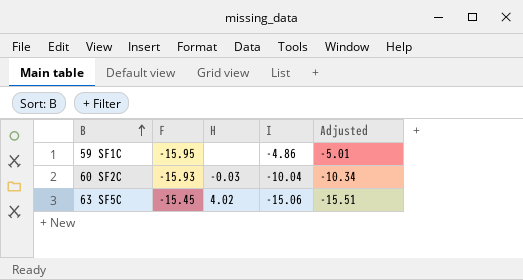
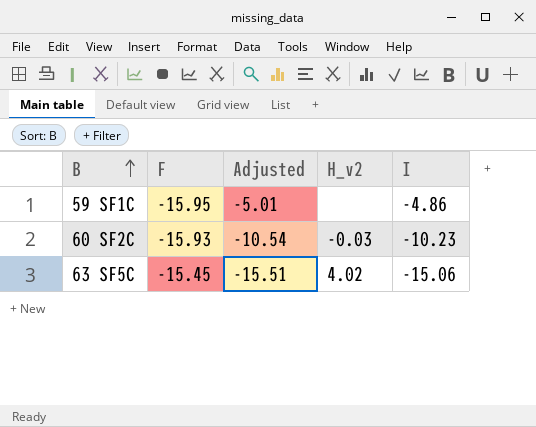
column Adjusted | position: 5 -> 3
column name: H -> H_v2
60 SF2C | Adjusted: -10.34 -> -10.54
60 SF2C | I: -10.04 -> -10.23

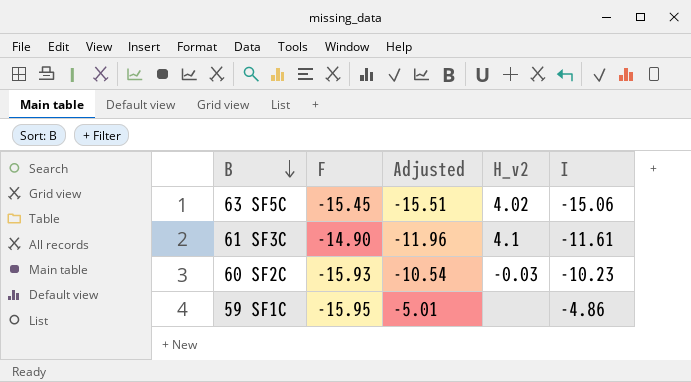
row order: B ascending -> B descending
row 61 SF3C: none -> -14.90 | -11.96 | 4.1 | -11.61

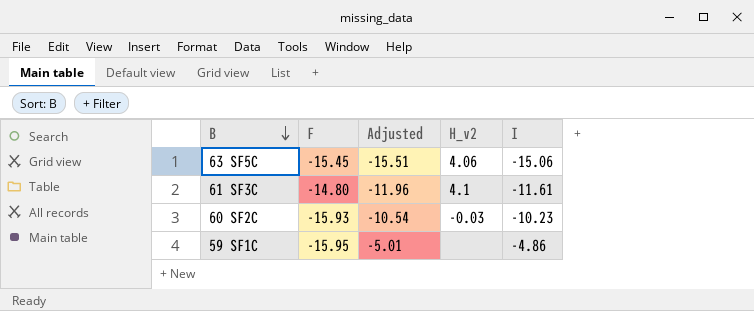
63 SF5C | H_v2: 4.02 -> 4.06
61 SF3C | F: -14.90 -> -14.80

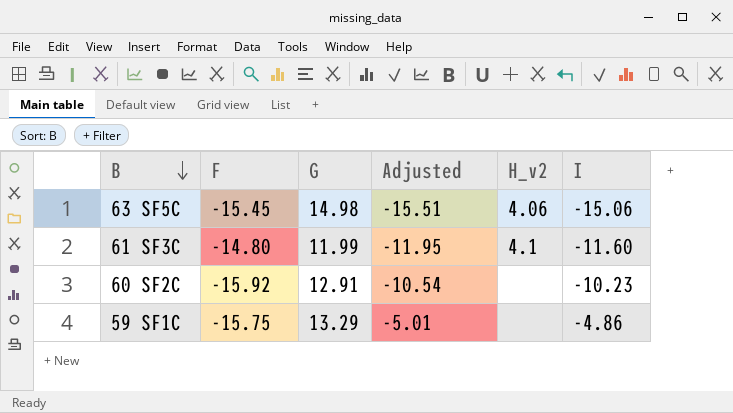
column G | position: none -> 3
61 SF3C | Adjusted: -11.96 -> -11.95
61 SF3C | I: -11.61 -> -11.60
60 SF2C | F: -15.93 -> -15.92
60 SF2C | H_v2: -0.03 -> none
59 SF1C | F: -15.95 -> -15.75

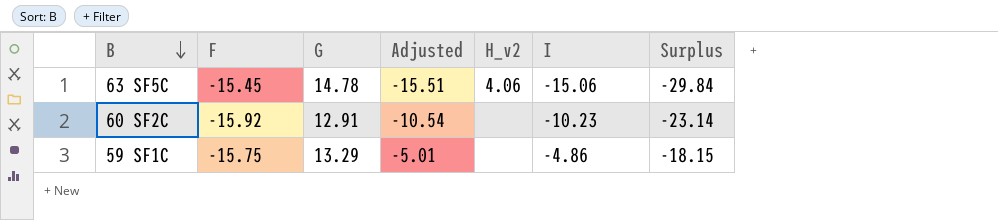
column Surplus | formula: none -> [I] - [G]
row 61 SF3C: -14.80 | 11.99 | -11.95 | 4.1 | -11.60 -> none
63 SF5C | G: 14.98 -> 14.78

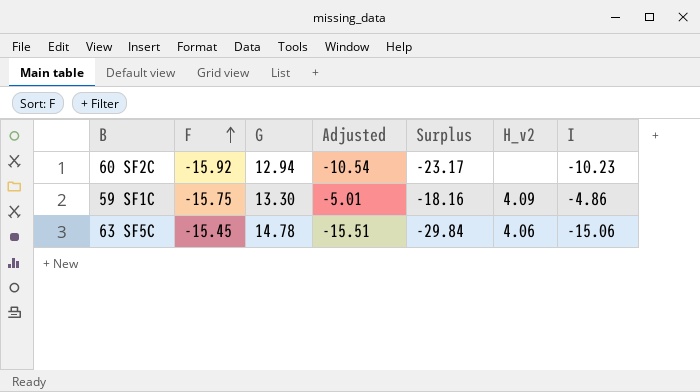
row order: B descending -> F ascending
column Surplus | position: 7 -> 5
60 SF2C | G: 12.91 -> 12.94
60 SF2C | Surplus: -23.14 -> -23.17
59 SF1C | G: 13.29 -> 13.30
59 SF1C | Surplus: -18.15 -> -18.16
59 SF1C | H_v2: none -> 4.09

